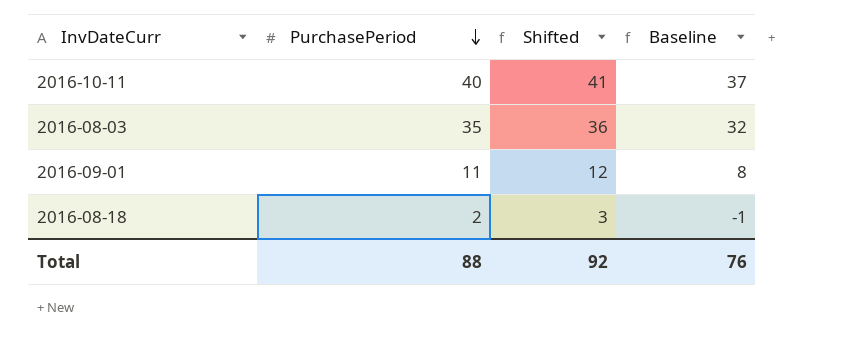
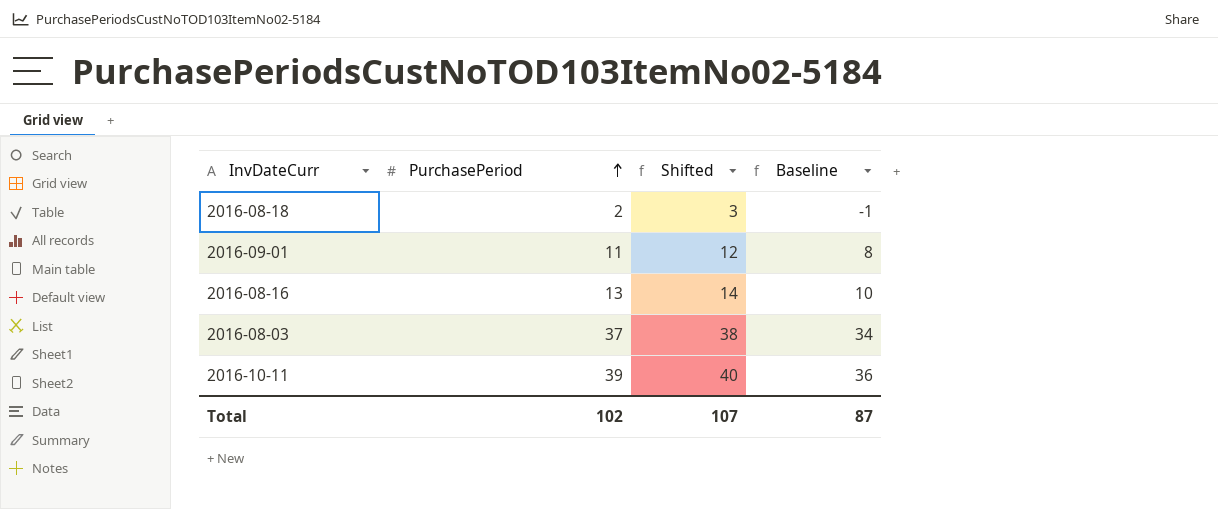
row order: PurchasePeriod descending -> PurchasePeriod ascending
row 2016-08-16: none -> 13 | 14 | 10
2016-08-03 | PurchasePeriod: 35 -> 37
2016-08-03 | Shifted: 36 -> 38
2016-08-03 | Baseline: 32 -> 34
2016-10-11 | PurchasePeriod: 40 -> 39
2016-10-11 | Shifted: 41 -> 40
2016-10-11 | Baseline: 37 -> 36
Total | PurchasePeriod: 88 -> 102
Total | Shifted: 92 -> 107
Total | Baseline: 76 -> 87

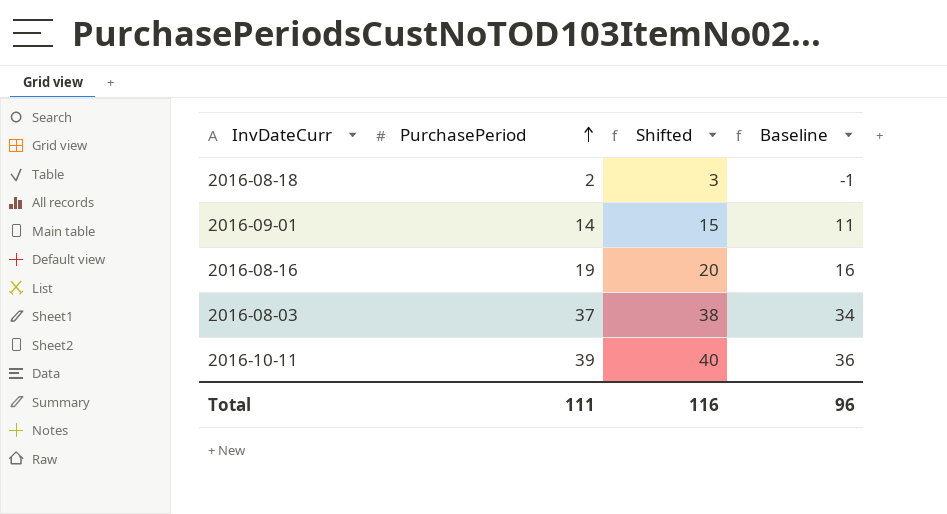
2016-09-01 | PurchasePeriod: 11 -> 14
2016-09-01 | Shifted: 12 -> 15
2016-09-01 | Baseline: 8 -> 11
2016-08-16 | PurchasePeriod: 13 -> 19
2016-08-16 | Shifted: 14 -> 20
2016-08-16 | Baseline: 10 -> 16
Total | PurchasePeriod: 102 -> 111
Total | Shifted: 107 -> 116
Total | Baseline: 87 -> 96

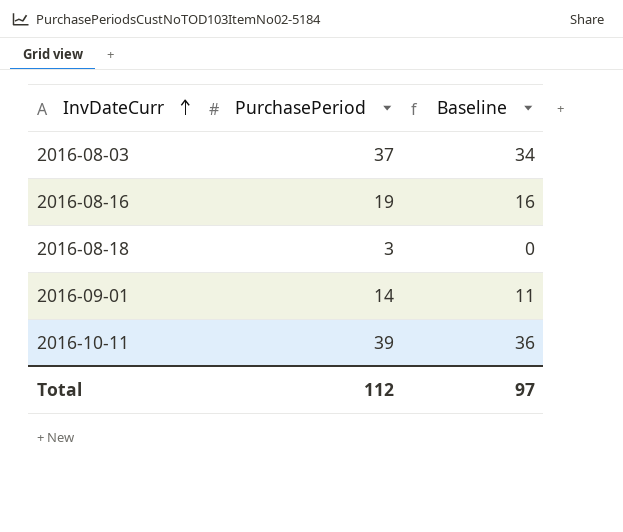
row order: PurchasePeriod ascending -> InvDateCurr ascending
column Shifted | formula: [PurchasePeriod] + 1 -> none
2016-08-18 | PurchasePeriod: 2 -> 3
2016-08-18 | Baseline: -1 -> 0
Total | PurchasePeriod: 111 -> 112
Total | Baseline: 96 -> 97

